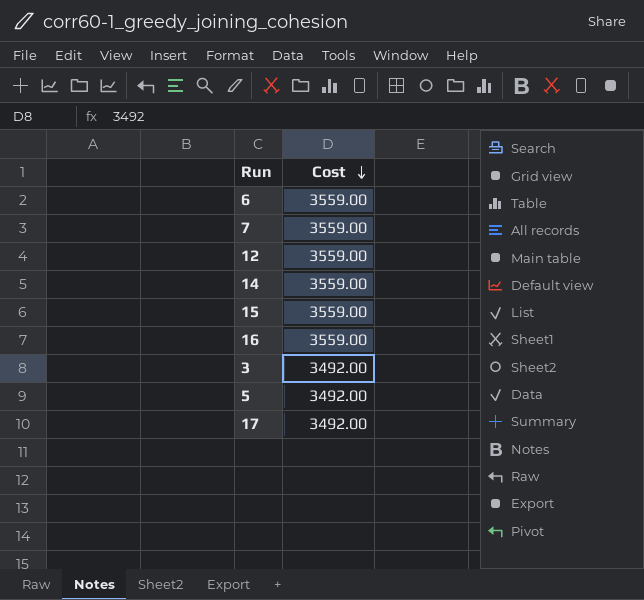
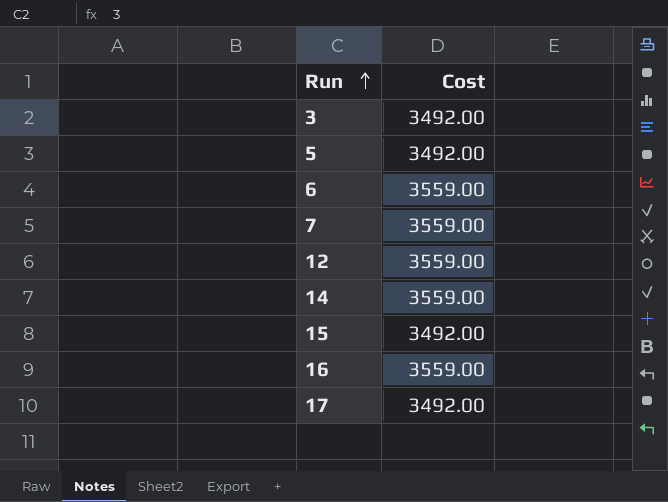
row order: Cost descending -> Run ascending
15 | Cost: 3559.00 -> 3492.00

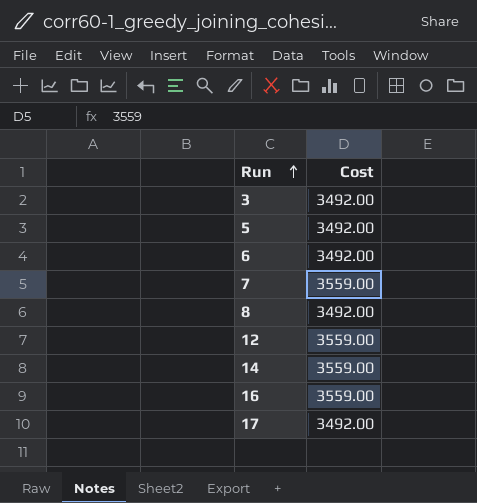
row 15: 3492.00 -> none
6 | Cost: 3559.00 -> 3492.00
row 8: none -> 3492.00

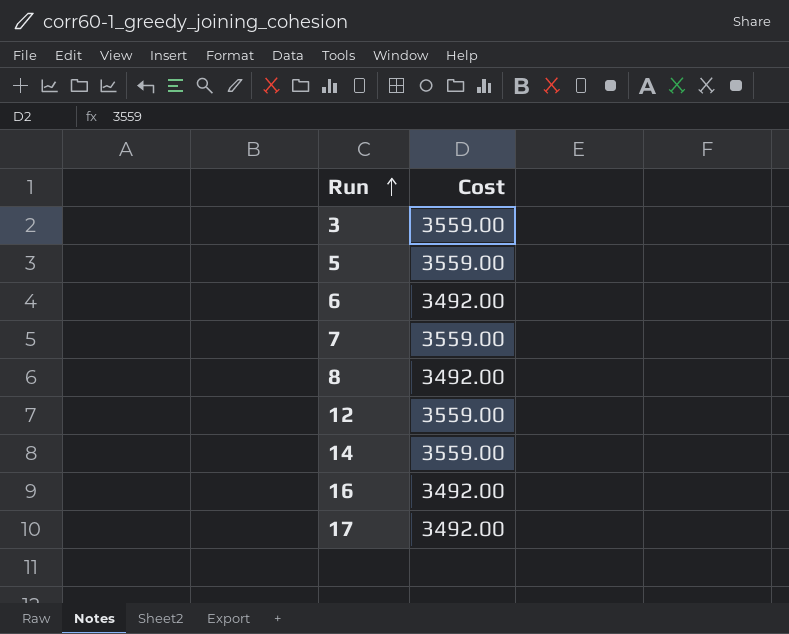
3 | Cost: 3492.00 -> 3559.00
5 | Cost: 3492.00 -> 3559.00
16 | Cost: 3559.00 -> 3492.00

